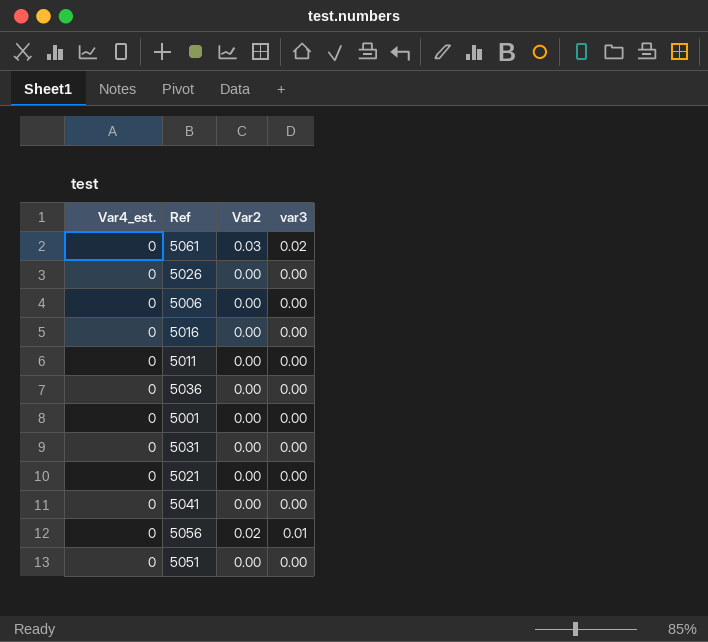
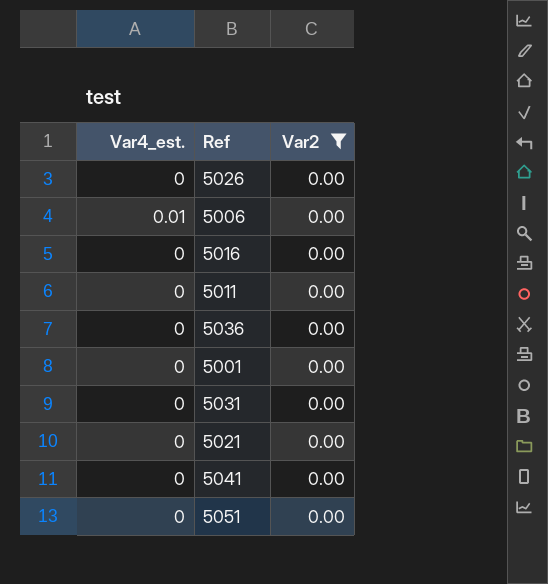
filter: none -> Var2 = 0.00
column var3 | position: 4 -> none
5006 | Var4_est.: 0 -> 0.01

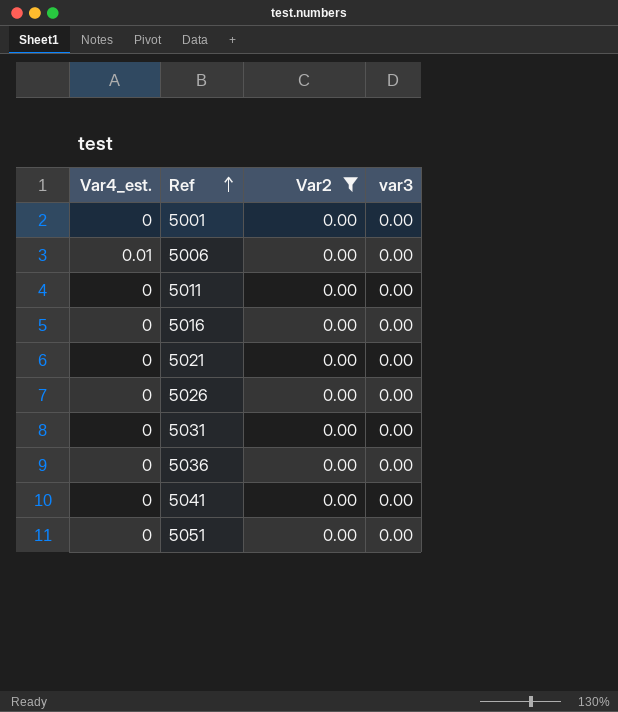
row order: none -> Ref ascending
column var3 | position: none -> 4

